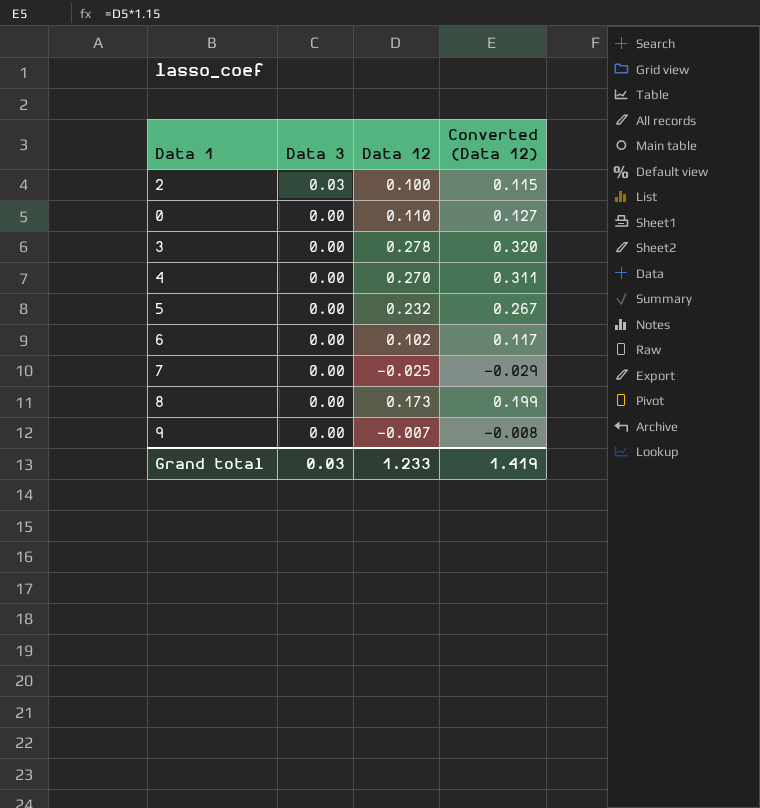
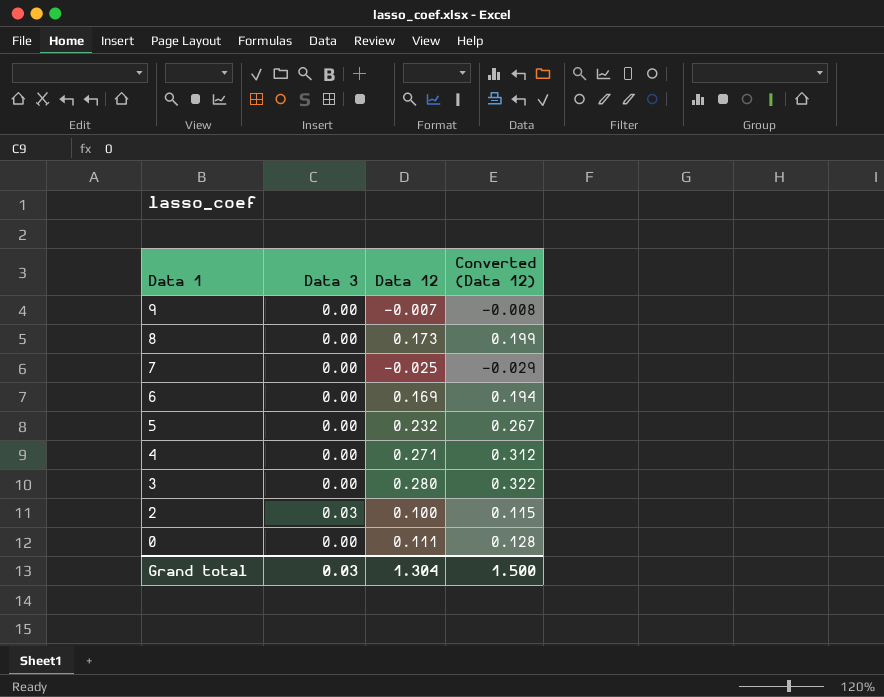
row order: Data 3 descending -> Data 1 descending
6 | Data 12: 0.102 -> 0.169
6 | Converted (Data 12): 0.117 -> 0.194
4 | Data 12: 0.270 -> 0.271
4 | Converted (Data 12): 0.311 -> 0.312
3 | Data 12: 0.278 -> 0.280
3 | Converted (Data 12): 0.320 -> 0.322
0 | Data 12: 0.110 -> 0.111
0 | Converted (Data 12): 0.127 -> 0.128
Grand total | Data 12: 1.233 -> 1.304
Grand total | Converted (Data 12): 1.419 -> 1.500

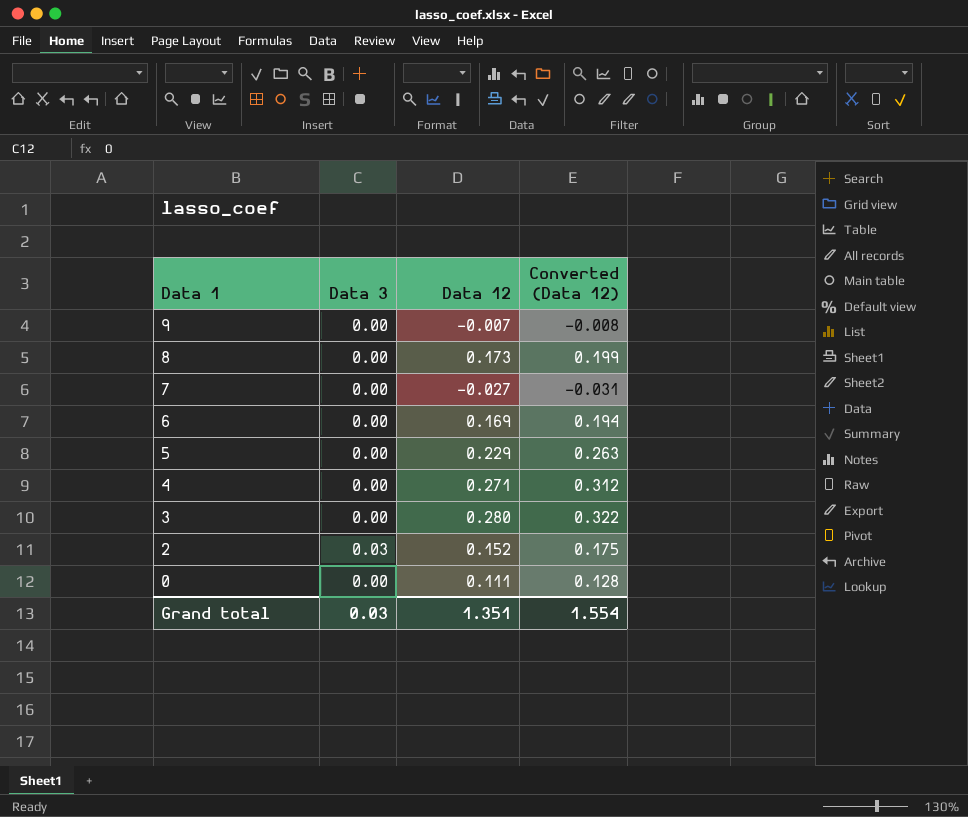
7 | Data 12: -0.025 -> -0.027
7 | Converted (Data 12): -0.029 -> -0.031
5 | Data 12: 0.232 -> 0.229
5 | Converted (Data 12): 0.267 -> 0.263
2 | Data 12: 0.100 -> 0.152
2 | Converted (Data 12): 0.115 -> 0.175
Grand total | Data 12: 1.304 -> 1.351
Grand total | Converted (Data 12): 1.500 -> 1.554

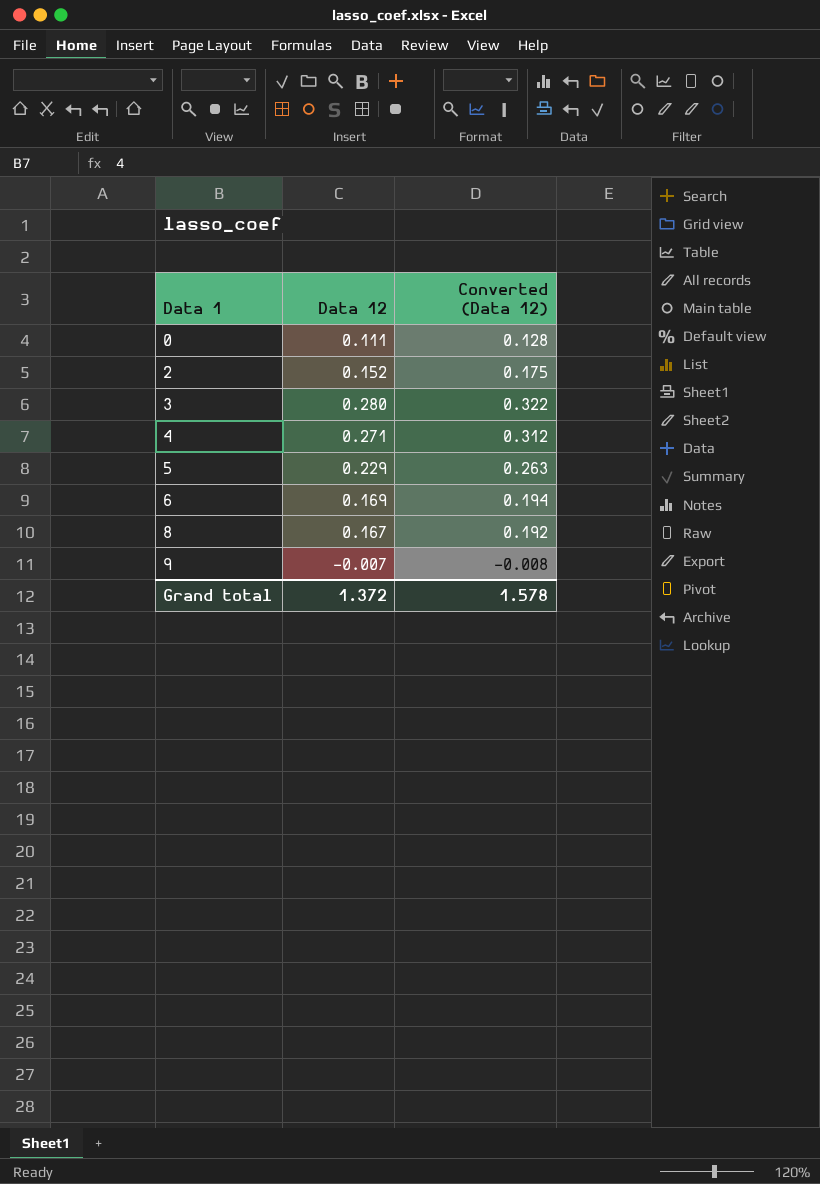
row order: Data 1 descending -> Data 1 ascending
column Data 3 | position: 2 -> none
row 7: 0.00 | -0.027 | -0.031 -> none
8 | Data 12: 0.173 -> 0.167
8 | Converted (Data 12): 0.199 -> 0.192
Grand total | Data 12: 1.351 -> 1.372
Grand total | Converted (Data 12): 1.554 -> 1.578

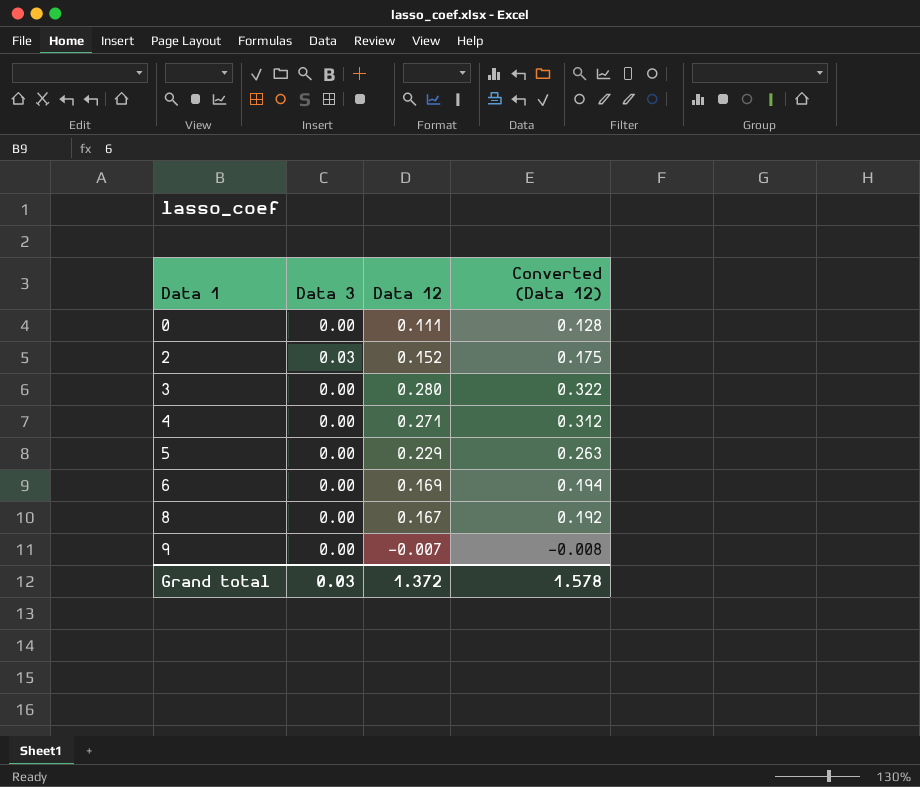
column Data 3 | position: none -> 2

